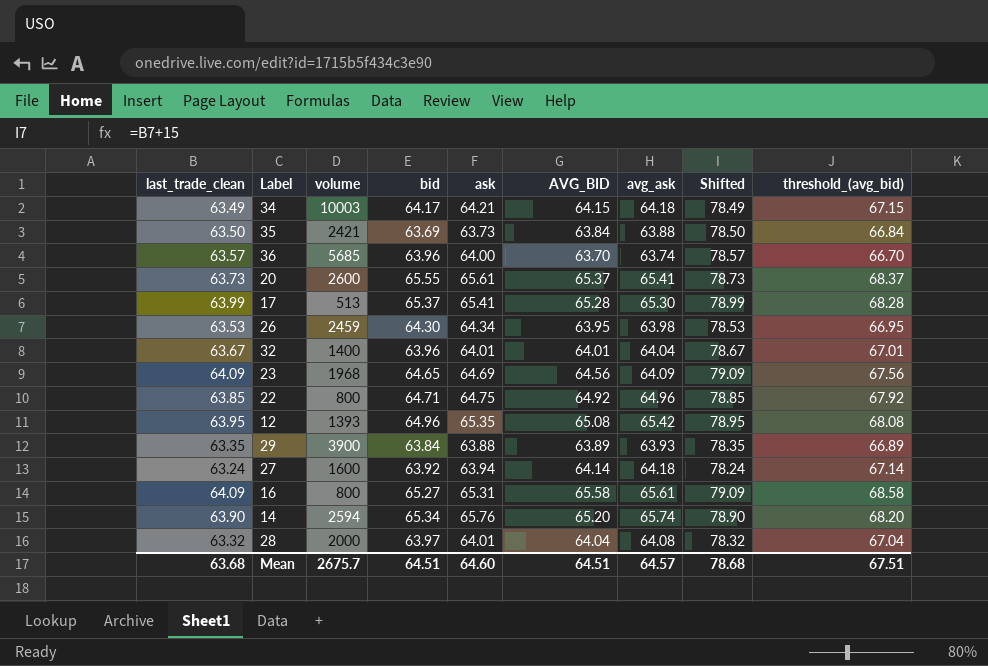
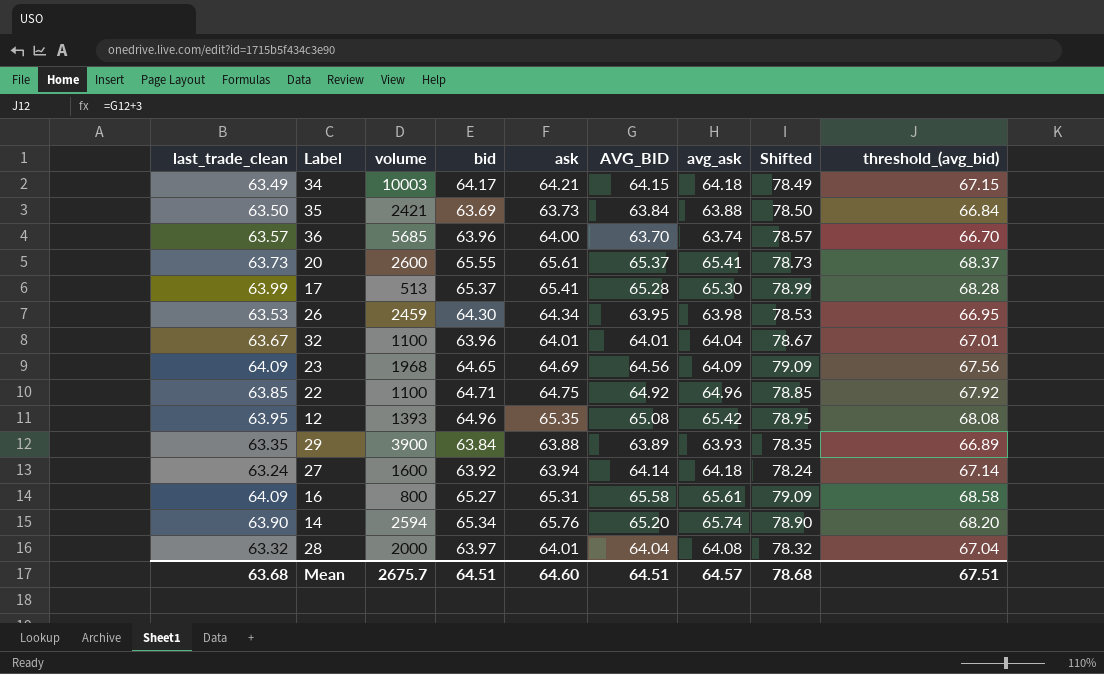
32 | volume: 1400 -> 1100
22 | volume: 800 -> 1100

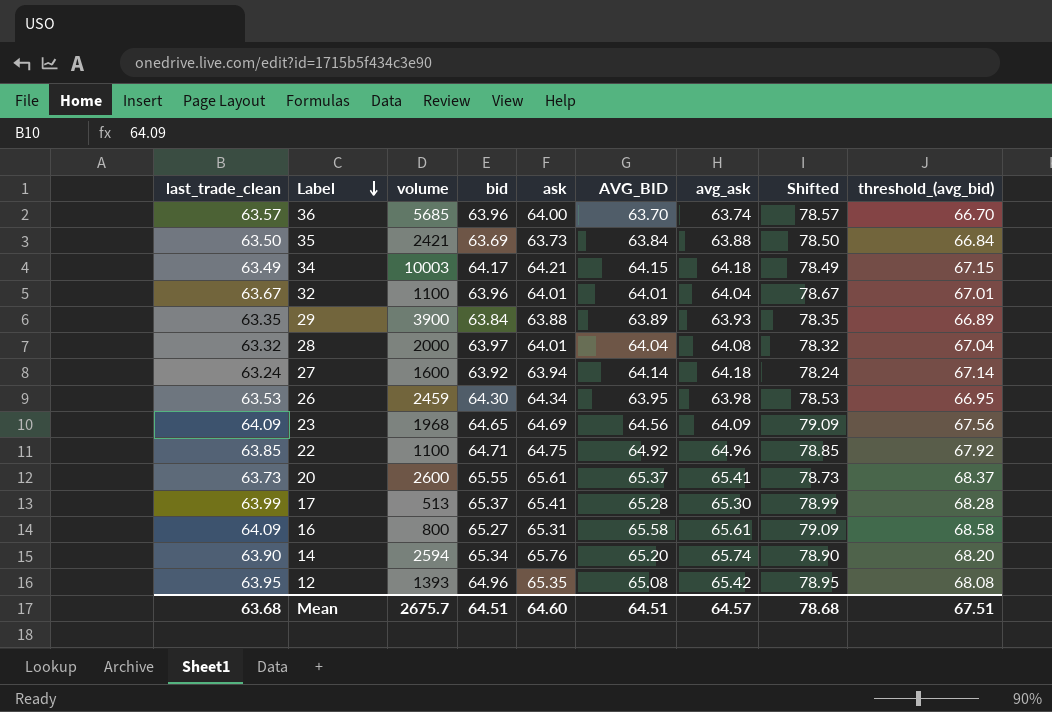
row order: none -> Label descending

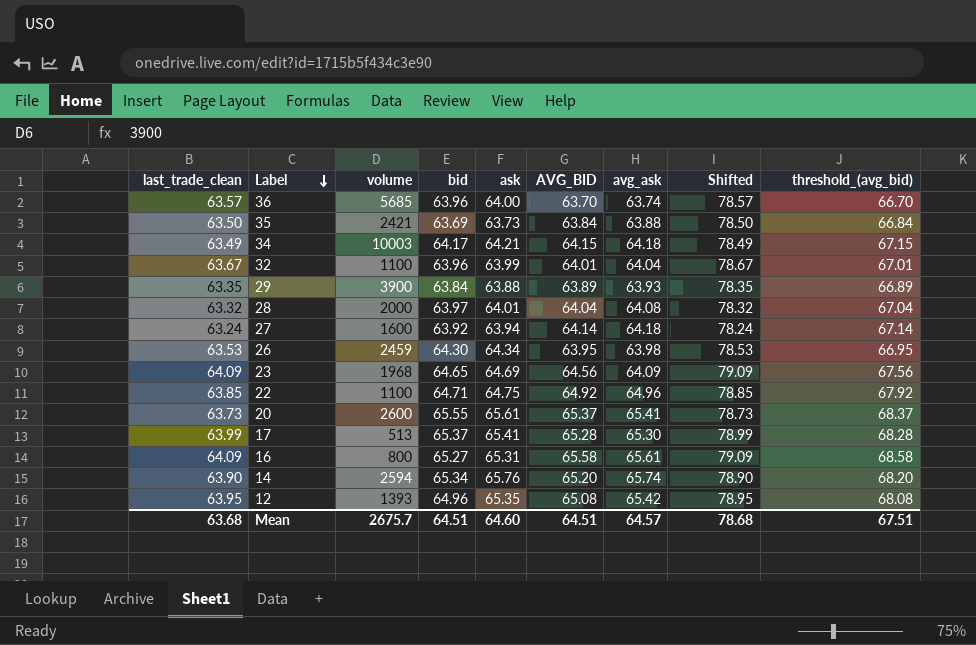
32 | ask: 64.01 -> 63.99

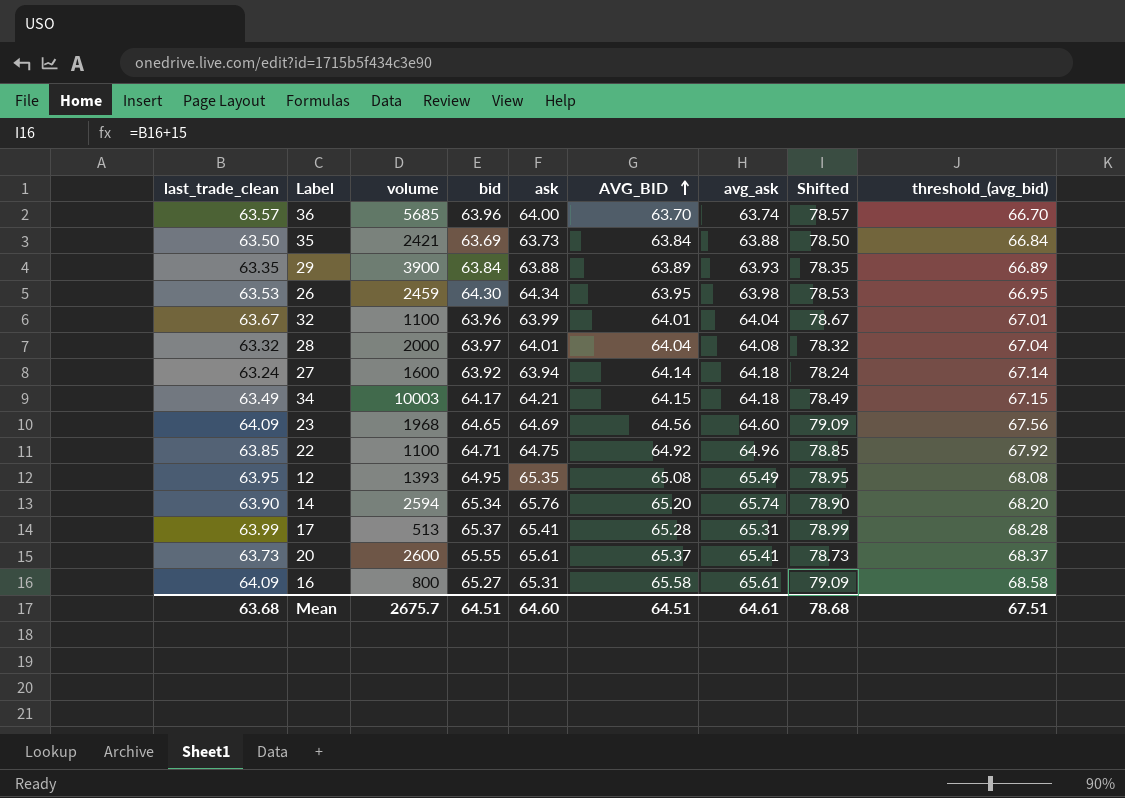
row order: Label descending -> AVG_BID ascending
23 | avg_ask: 64.09 -> 64.60
12 | bid: 64.96 -> 64.95
12 | avg_ask: 65.42 -> 65.49
17 | avg_ask: 65.30 -> 65.31
Mean | avg_ask: 64.57 -> 64.61

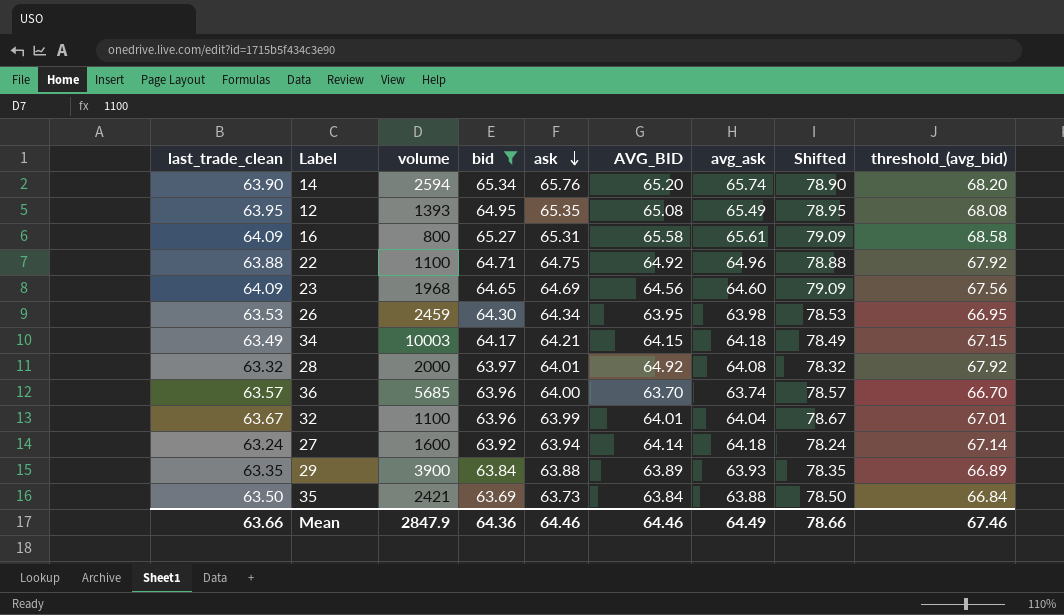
filter: none -> bid <= 65.34
row order: AVG_BID ascending -> ask descending
22 | last_trade_clean: 63.85 -> 63.88
22 | Shifted: 78.85 -> 78.88
28 | AVG_BID: 64.04 -> 64.92
28 | threshold_(avg_bid): 67.04 -> 67.92
Mean | last_trade_clean: 63.68 -> 63.66
Mean | volume: 2675.7 -> 2847.9
Mean | bid: 64.51 -> 64.36
Mean | ask: 64.60 -> 64.46
Mean | AVG_BID: 64.51 -> 64.46
Mean | avg_ask: 64.61 -> 64.49
Mean | Shifted: 78.68 -> 78.66
Mean | threshold_(avg_bid): 67.51 -> 67.46

